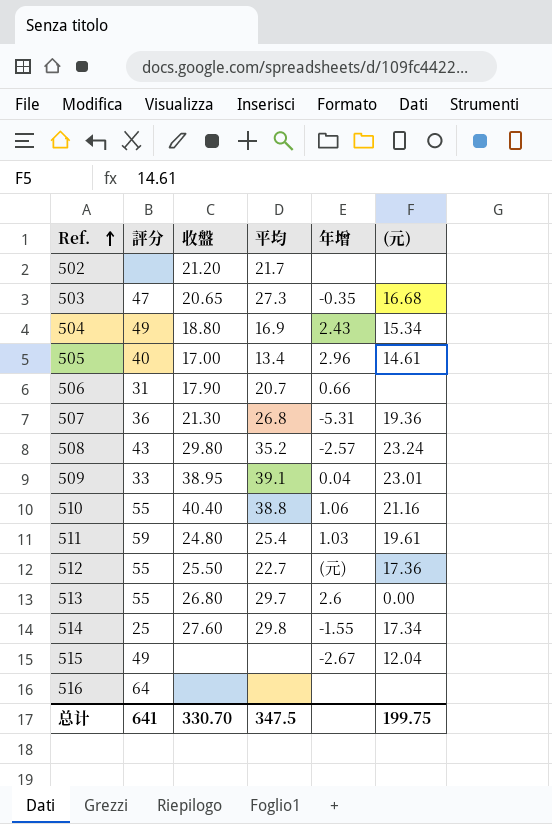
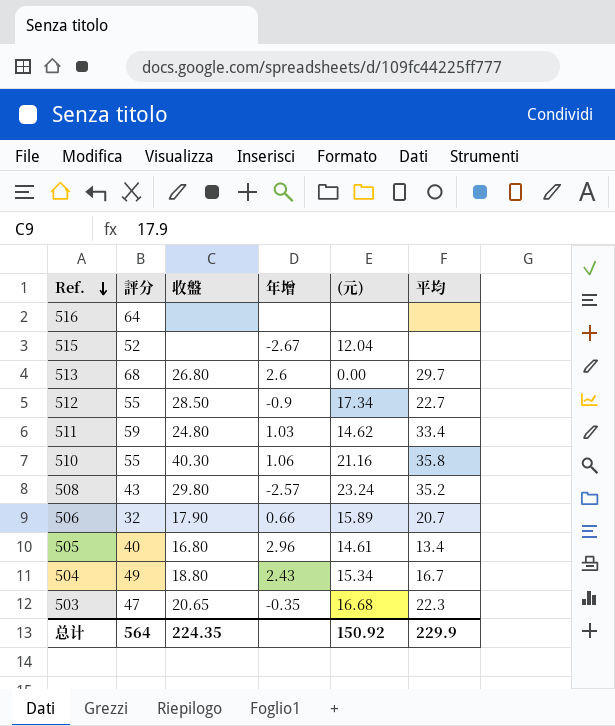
row order: Ref. ascending -> Ref. descending
column 平均 | position: 4 -> 6
row 502: none | 21.20 | 21.7 | none | none -> none
row 507: 36 | 21.30 | 26.8 | -5.31 | 19.36 -> none
row 509: 33 | 38.95 | 39.1 | 0.04 | 23.01 -> none
row 514: 25 | 27.60 | 29.8 | -1.55 | 17.34 -> none
515 | 評分: 49 -> 52
513 | 評分: 55 -> 68
512 | 收盤: 25.50 -> 28.50
512 | 年增: (元) -> -0.9
512 | (元): 17.36 -> 17.34
511 | (元): 19.61 -> 14.62
511 | 平均: 25.4 -> 33.4
510 | 收盤: 40.40 -> 40.30
510 | 平均: 38.8 -> 35.8
506 | 評分: 31 -> 32
506 | (元): none -> 15.89
505 | 收盤: 17.00 -> 16.80
504 | 平均: 16.9 -> 16.7
503 | 平均: 27.3 -> 22.3
总计 | 評分: 641 -> 564
总计 | 收盤: 330.70 -> 224.35
总计 | (元): 199.75 -> 150.92
总计 | 平均: 347.5 -> 229.9

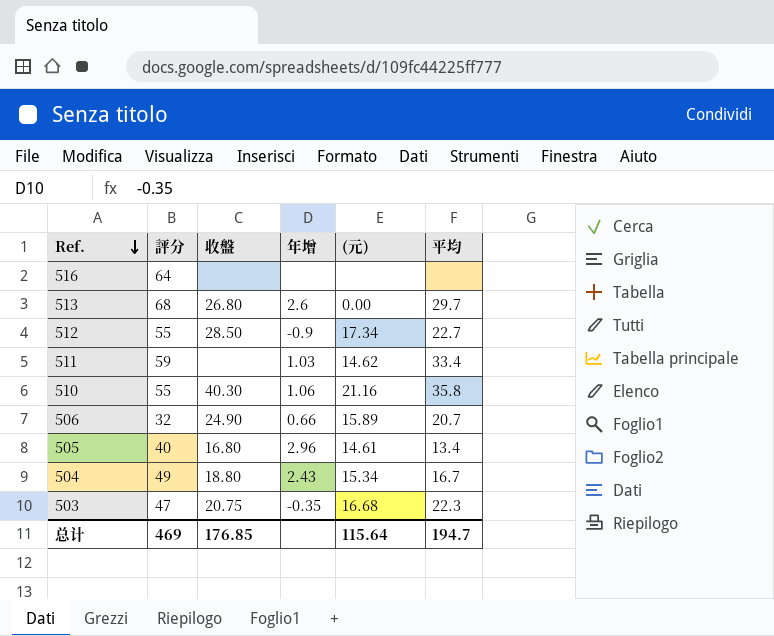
row 515: 52 | none | -2.67 | 12.04 | none -> none
row 508: 43 | 29.80 | -2.57 | 23.24 | 35.2 -> none
511 | 收盤: 24.80 -> none
506 | 收盤: 17.90 -> 24.90
503 | 收盤: 20.65 -> 20.75
总计 | 評分: 564 -> 469
总计 | 收盤: 224.35 -> 176.85
总计 | (元): 150.92 -> 115.64
总计 | 平均: 229.9 -> 194.7

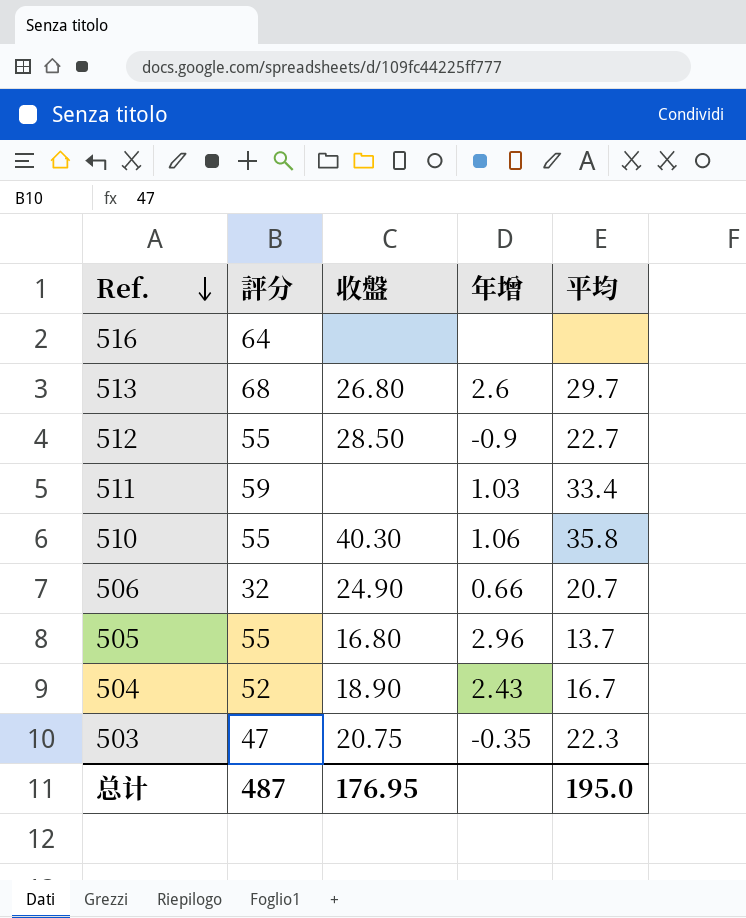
column (元) | position: 5 -> none
505 | 評分: 40 -> 55
505 | 平均: 13.4 -> 13.7
504 | 評分: 49 -> 52
504 | 收盤: 18.80 -> 18.90
总计 | 評分: 469 -> 487
总计 | 收盤: 176.85 -> 176.95
总计 | 平均: 194.7 -> 195.0

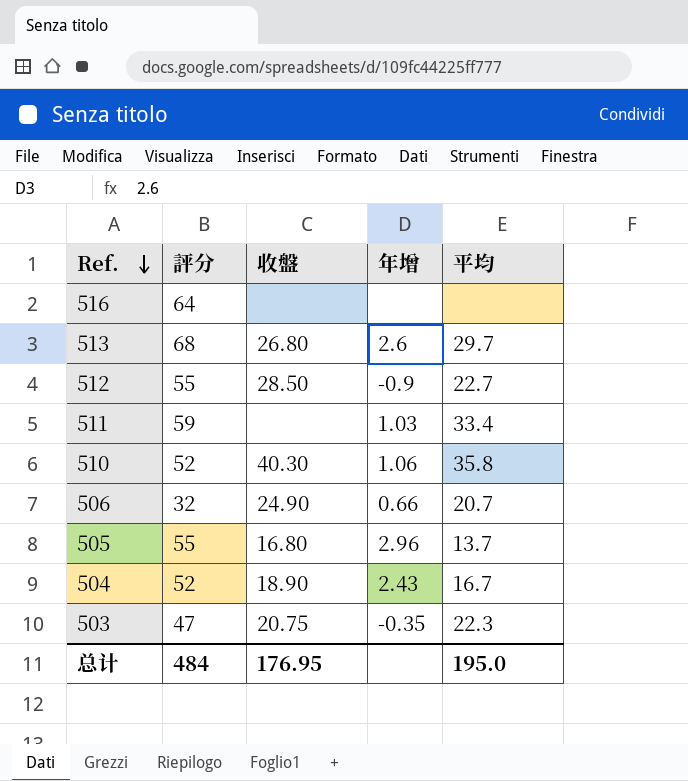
510 | 評分: 55 -> 52
总计 | 評分: 487 -> 484

